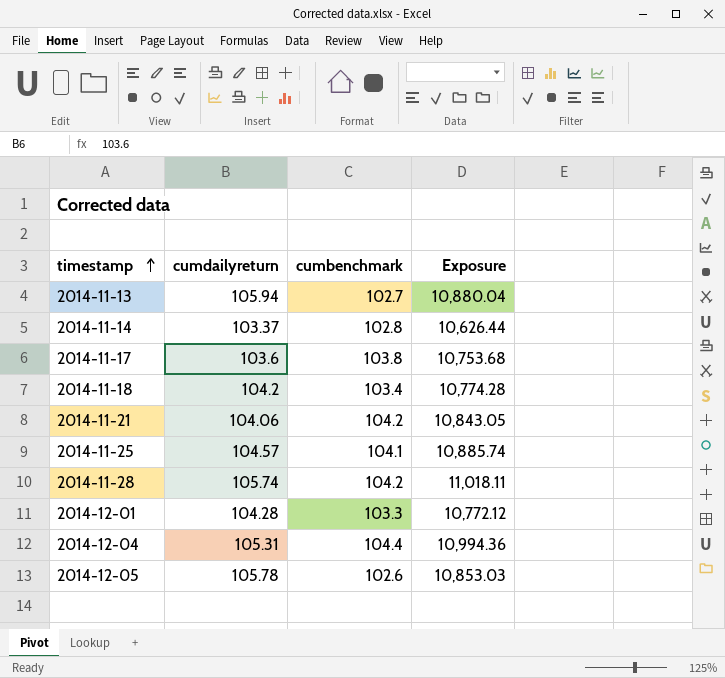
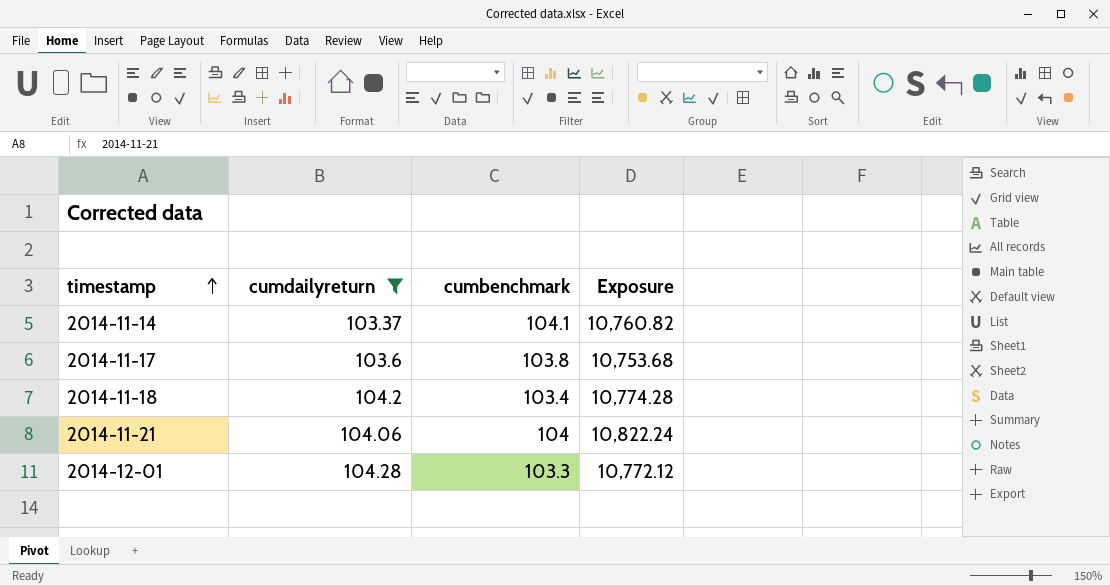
filter: none -> cumdailyreturn <= 104.28
2014-11-14 | cumbenchmark: 102.8 -> 104.1
2014-11-14 | Exposure: 10,626.44 -> 10,760.82
2014-11-21 | cumbenchmark: 104.2 -> 104
2014-11-21 | Exposure: 10,843.05 -> 10,822.24

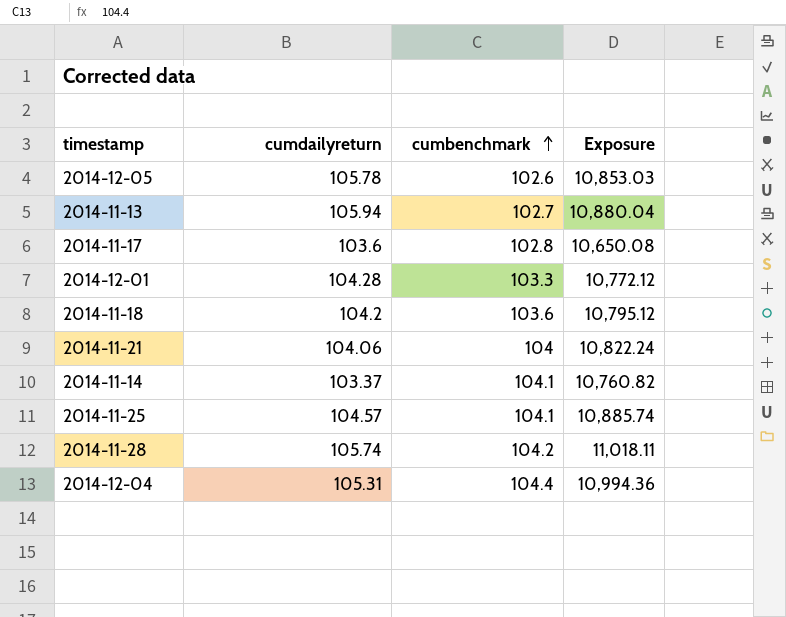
filter: cumdailyreturn <= 104.28 -> none
row order: timestamp ascending -> cumbenchmark ascending
2014-11-17 | cumbenchmark: 103.8 -> 102.8
2014-11-17 | Exposure: 10,753.68 -> 10,650.08
2014-11-18 | cumbenchmark: 103.4 -> 103.6
2014-11-18 | Exposure: 10,774.28 -> 10,795.12

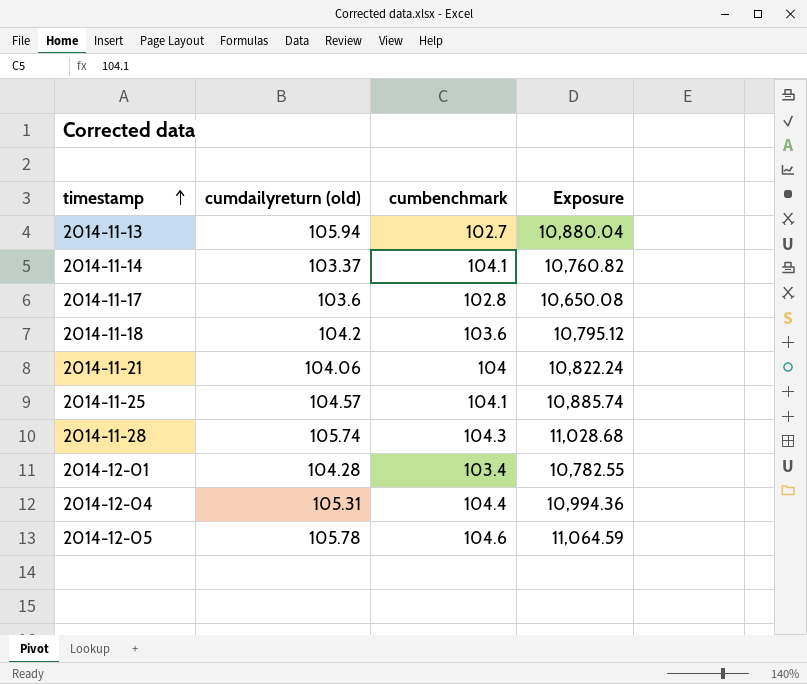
row order: cumbenchmark ascending -> timestamp ascending
column name: cumdailyreturn -> cumdailyreturn (old)
2014-11-28 | cumbenchmark: 104.2 -> 104.3
2014-11-28 | Exposure: 11,018.11 -> 11,028.68
2014-12-01 | cumbenchmark: 103.3 -> 103.4
2014-12-01 | Exposure: 10,772.12 -> 10,782.55
2014-12-05 | cumbenchmark: 102.6 -> 104.6
2014-12-05 | Exposure: 10,853.03 -> 11,064.59

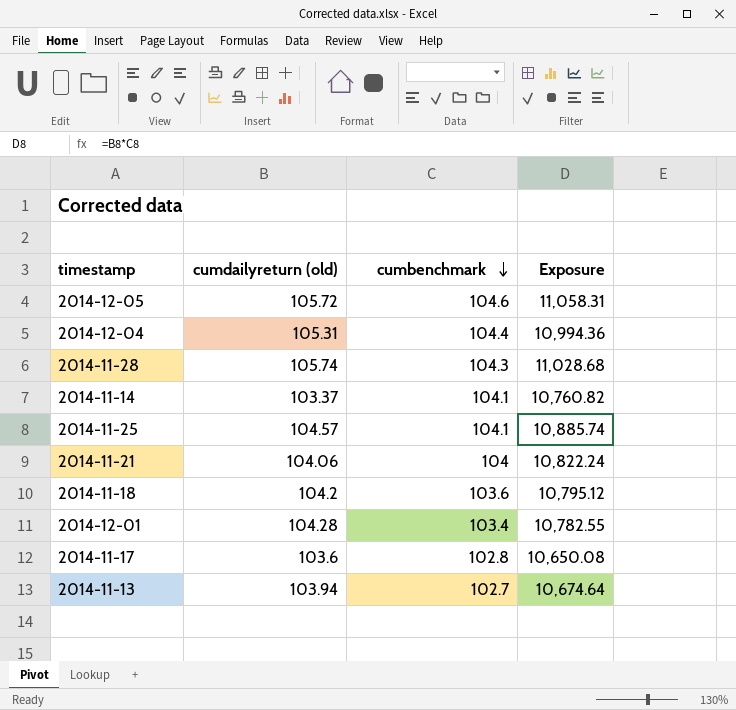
row order: timestamp ascending -> cumbenchmark descending
2014-12-05 | cumdailyreturn (old): 105.78 -> 105.72
2014-12-05 | Exposure: 11,064.59 -> 11,058.31
2014-11-13 | cumdailyreturn (old): 105.94 -> 103.94
2014-11-13 | Exposure: 10,880.04 -> 10,674.64

